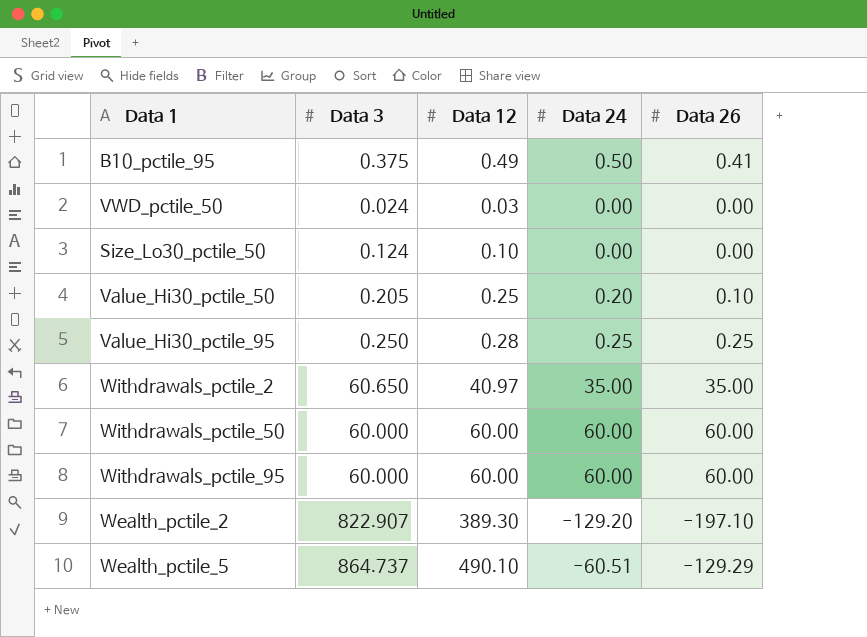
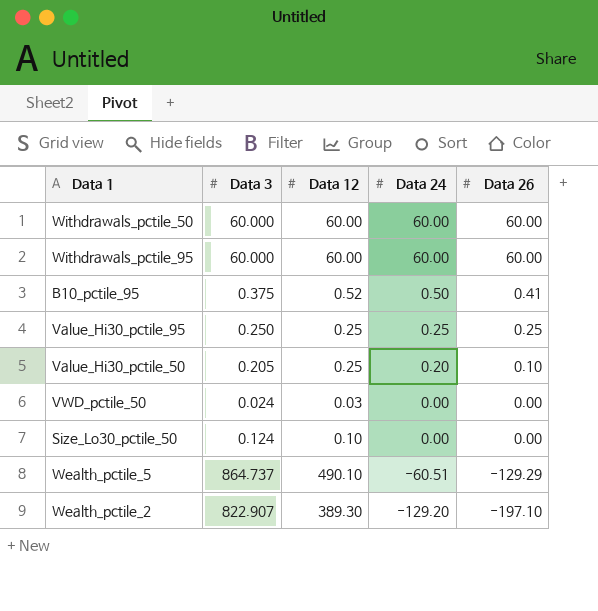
row order: none -> Data 24 descending
row Withdrawals_pctile_2: 60.650 | 40.97 | 35.00 | 35.00 -> none
B10_pctile_95 | Data 12: 0.49 -> 0.52
Value_Hi30_pctile_95 | Data 12: 0.28 -> 0.25

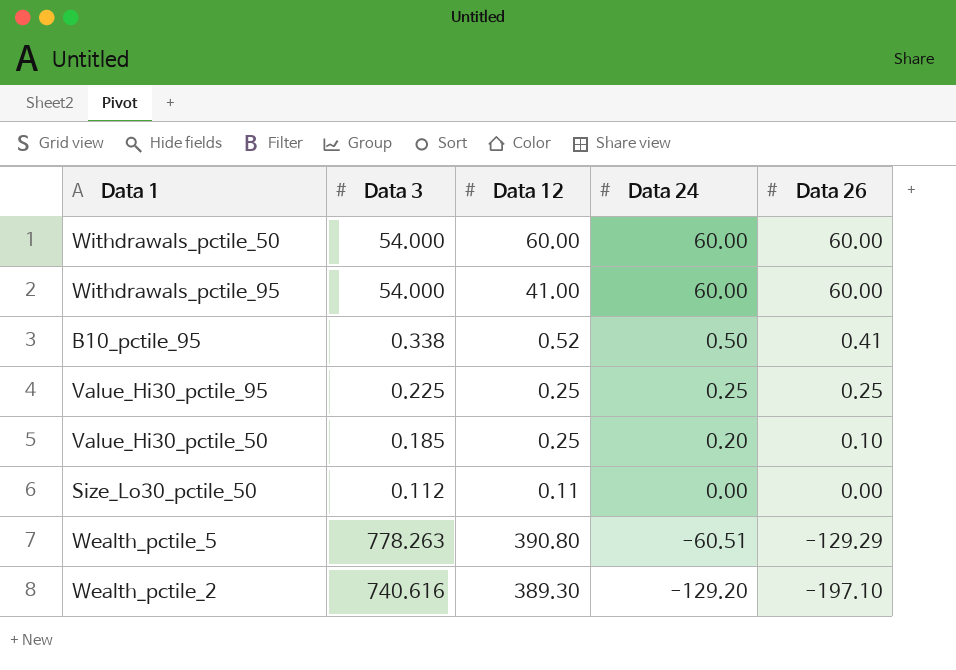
row VWD_pctile_50: 0.024 | 0.03 | 0.00 | 0.00 -> none
Withdrawals_pctile_50 | Data 3: 60.000 -> 54.000
Withdrawals_pctile_95 | Data 3: 60.000 -> 54.000
Withdrawals_pctile_95 | Data 12: 60.00 -> 41.00
B10_pctile_95 | Data 3: 0.375 -> 0.338
Value_Hi30_pctile_95 | Data 3: 0.250 -> 0.225
Value_Hi30_pctile_50 | Data 3: 0.205 -> 0.185
Size_Lo30_pctile_50 | Data 3: 0.124 -> 0.112
Size_Lo30_pctile_50 | Data 12: 0.10 -> 0.11
Wealth_pctile_5 | Data 3: 864.737 -> 778.263
Wealth_pctile_5 | Data 12: 490.10 -> 390.80
Wealth_pctile_2 | Data 3: 822.907 -> 740.616

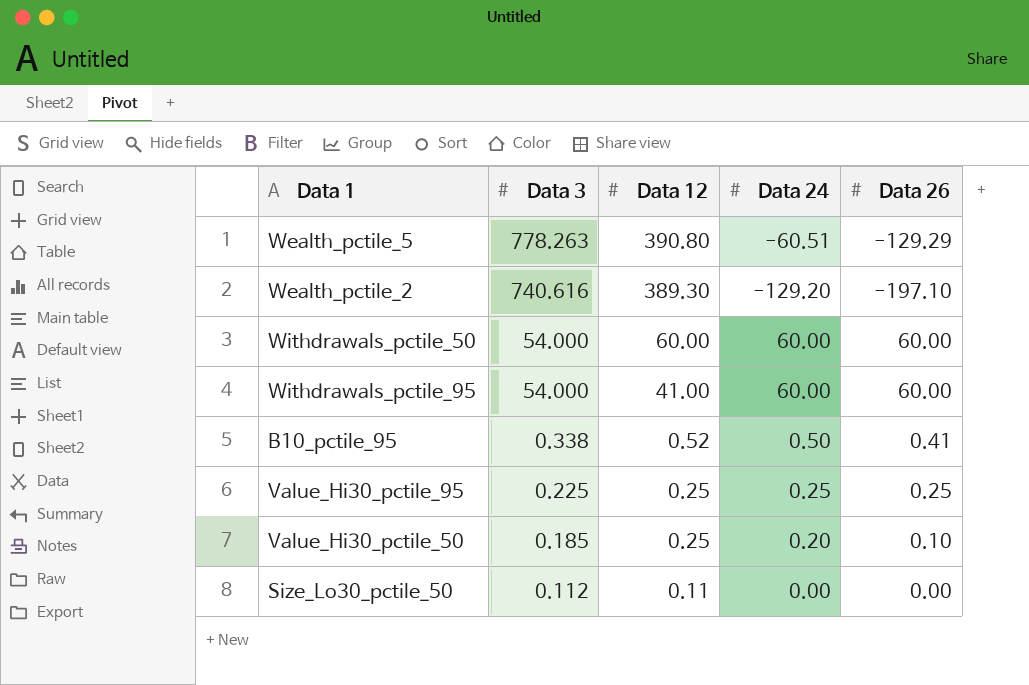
row order: Data 24 descending -> Data 3 descending

